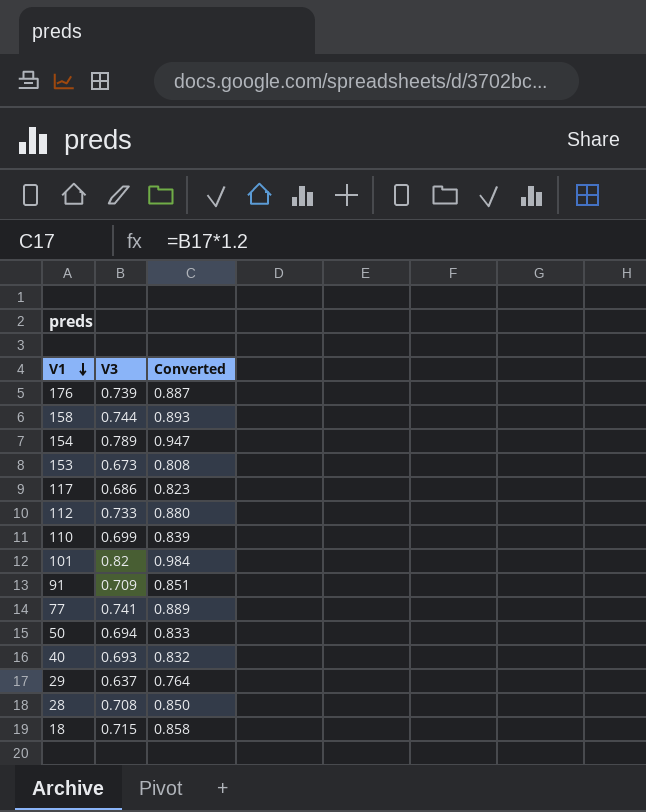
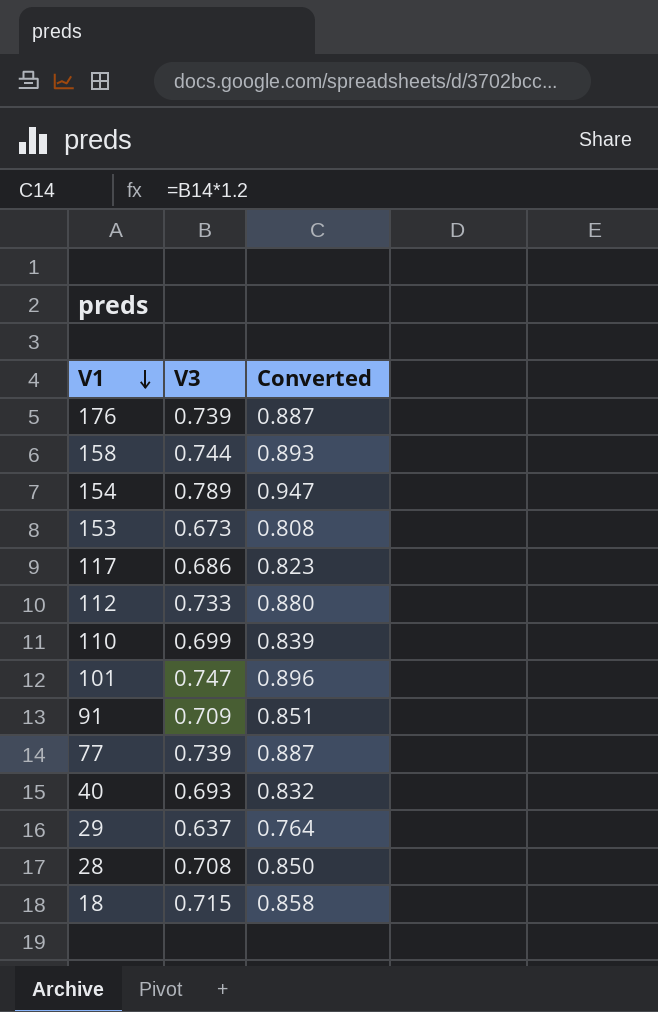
row 50: 0.694 | 0.833 -> none
101 | V3: 0.82 -> 0.747
101 | Converted: 0.984 -> 0.896
77 | V3: 0.741 -> 0.739
77 | Converted: 0.889 -> 0.887

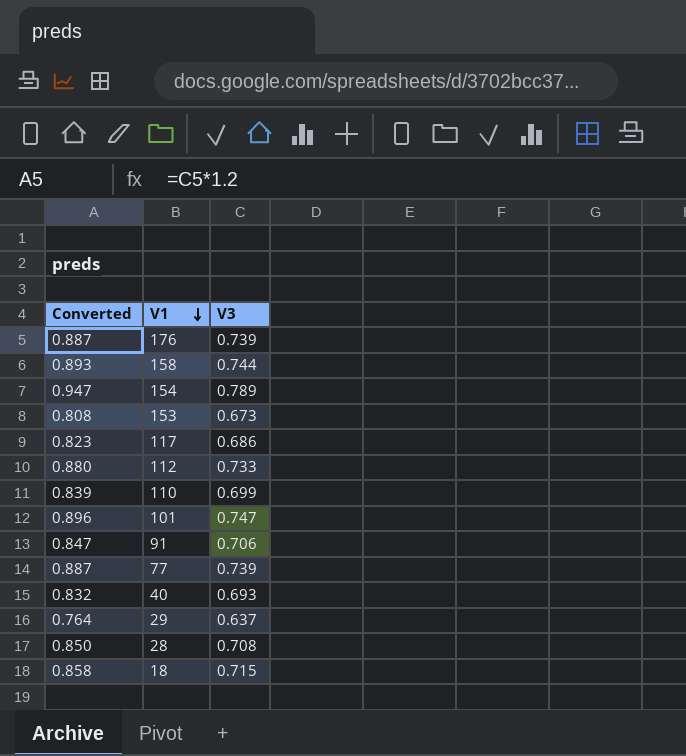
column Converted | position: 3 -> 1
91 | Converted: 0.851 -> 0.847
91 | V3: 0.709 -> 0.706

